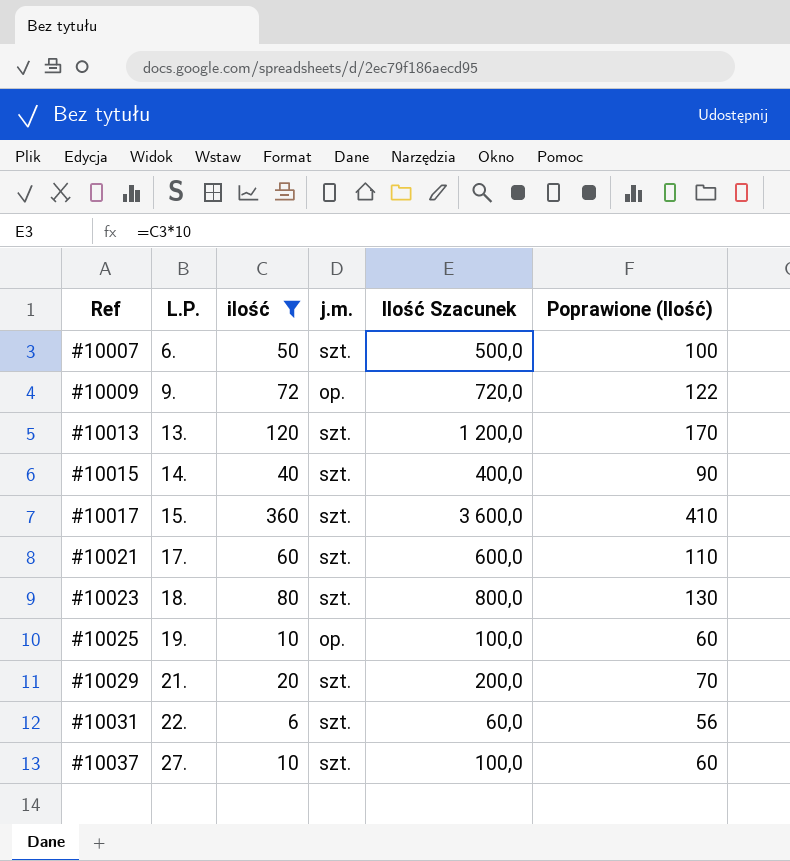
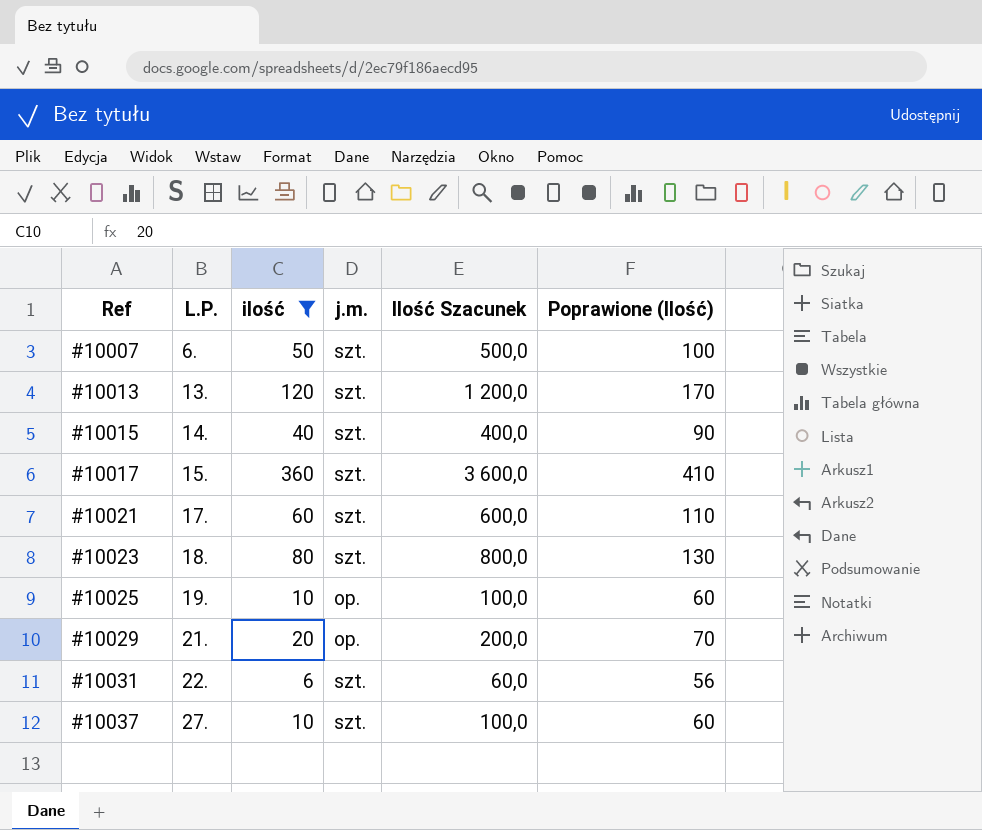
row #10009: 9. | 72 | op. | 720,0 | 122 -> none
#10029 | j.m.: szt. -> op.

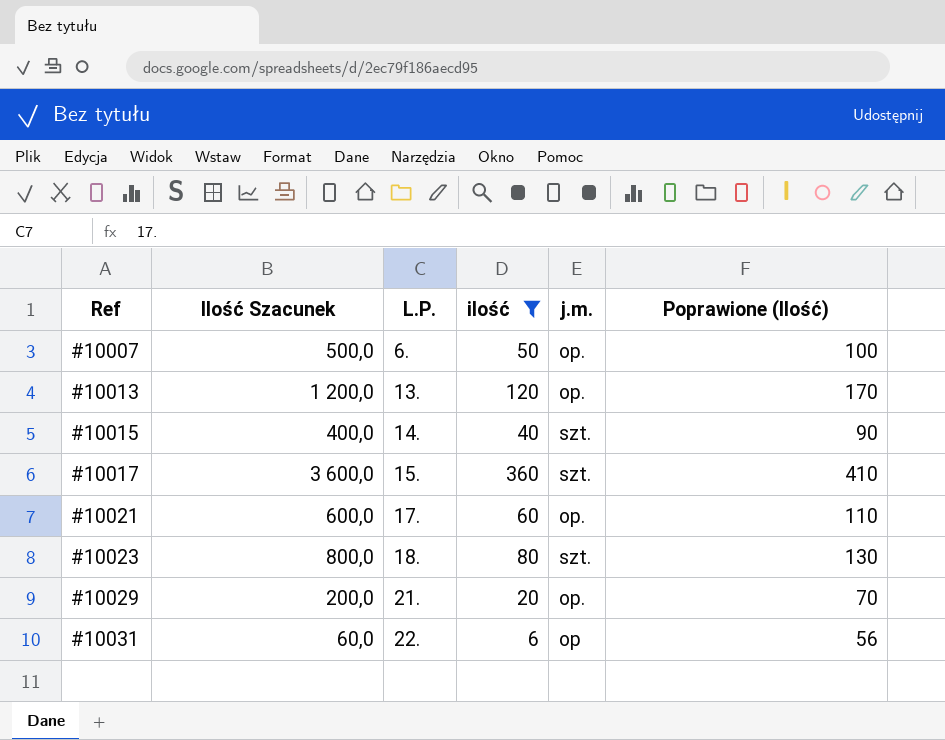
column Ilość Szacunek | position: 5 -> 2
row #10025: 19. | 10 | op. | 100,0 | 60 -> none
row #10037: 27. | 10 | szt. | 100,0 | 60 -> none
#10007 | j.m.: szt. -> op.
#10013 | j.m.: szt. -> op.
#10021 | j.m.: szt. -> op.
#10031 | j.m.: szt. -> op

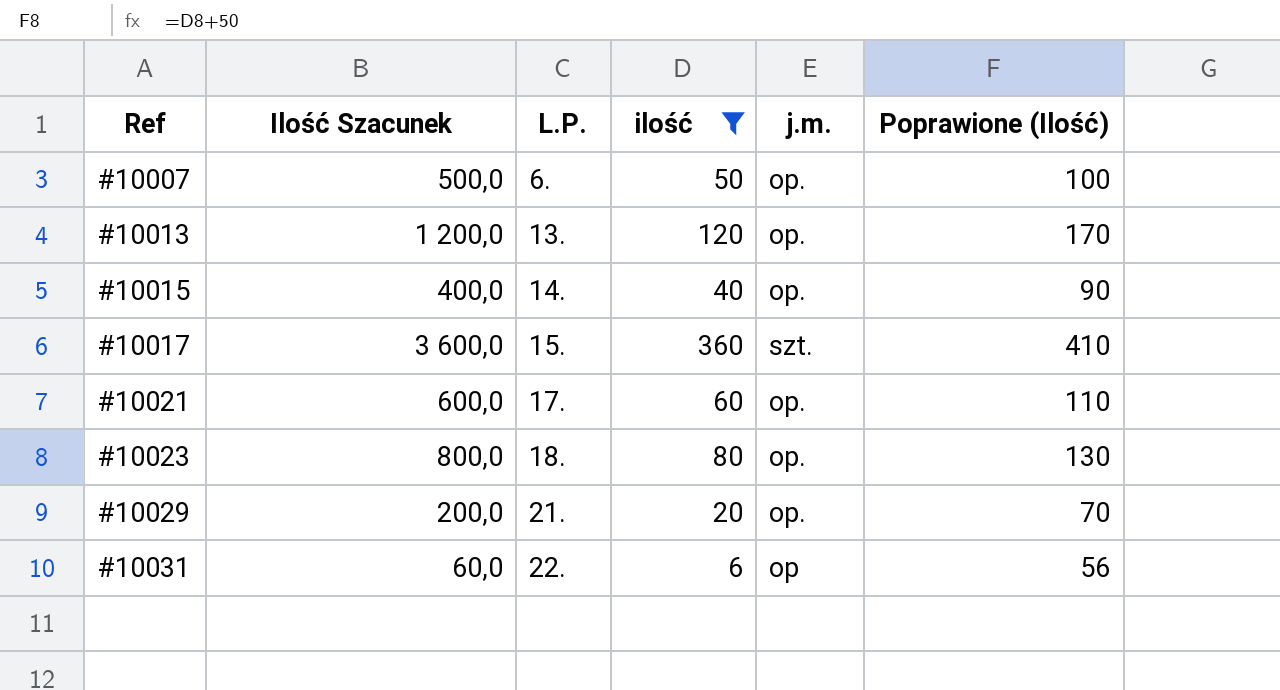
#10015 | j.m.: szt. -> op.
#10023 | j.m.: szt. -> op.

